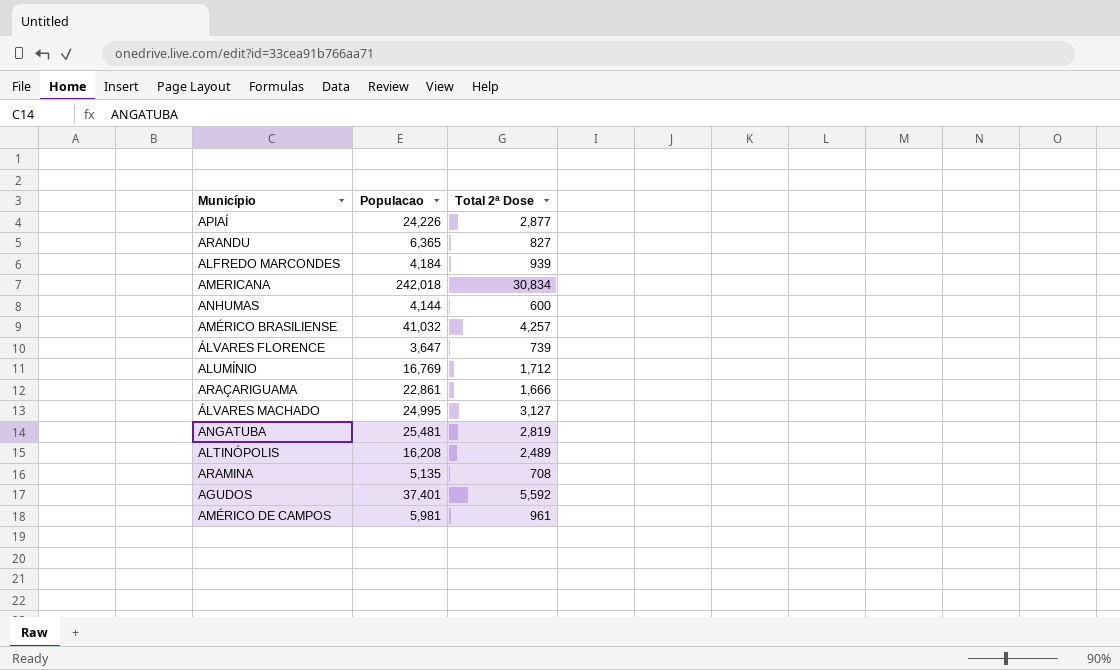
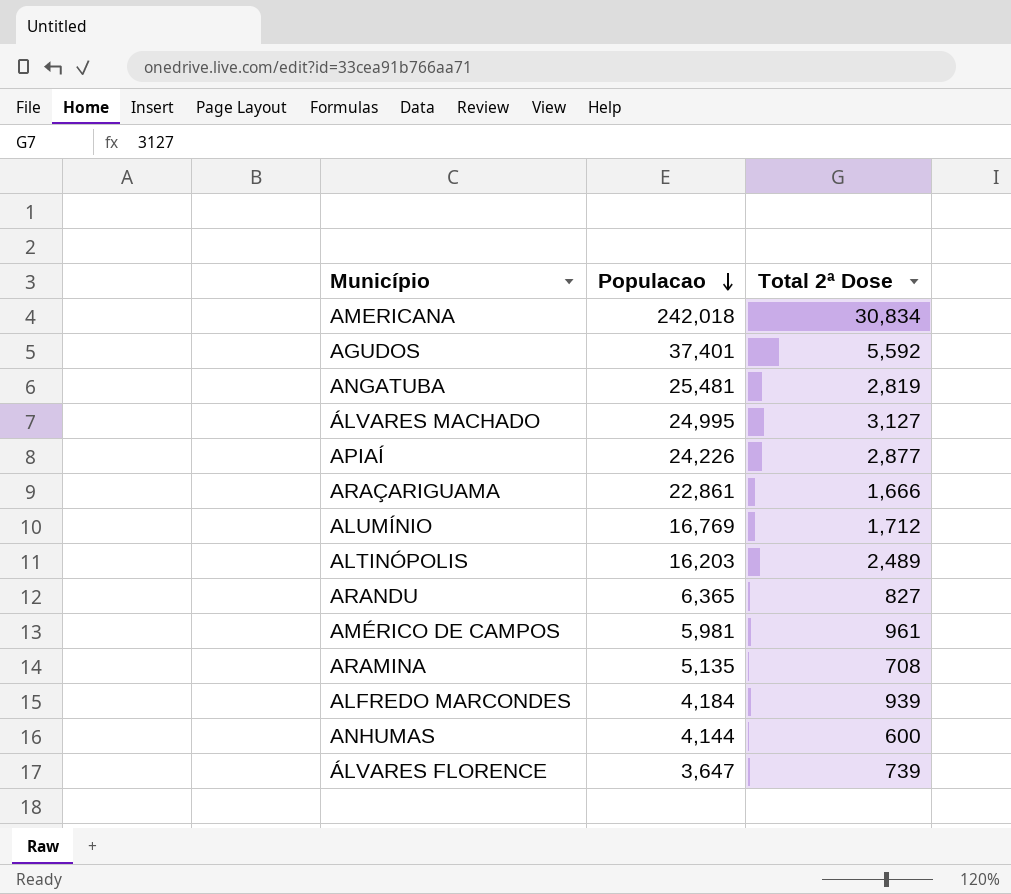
row order: none -> Populacao descending
row AMÉRICO BRASILIENSE: 41,032 | 4,257 -> none
ALTINÓPOLIS | Populacao: 16,208 -> 16,203

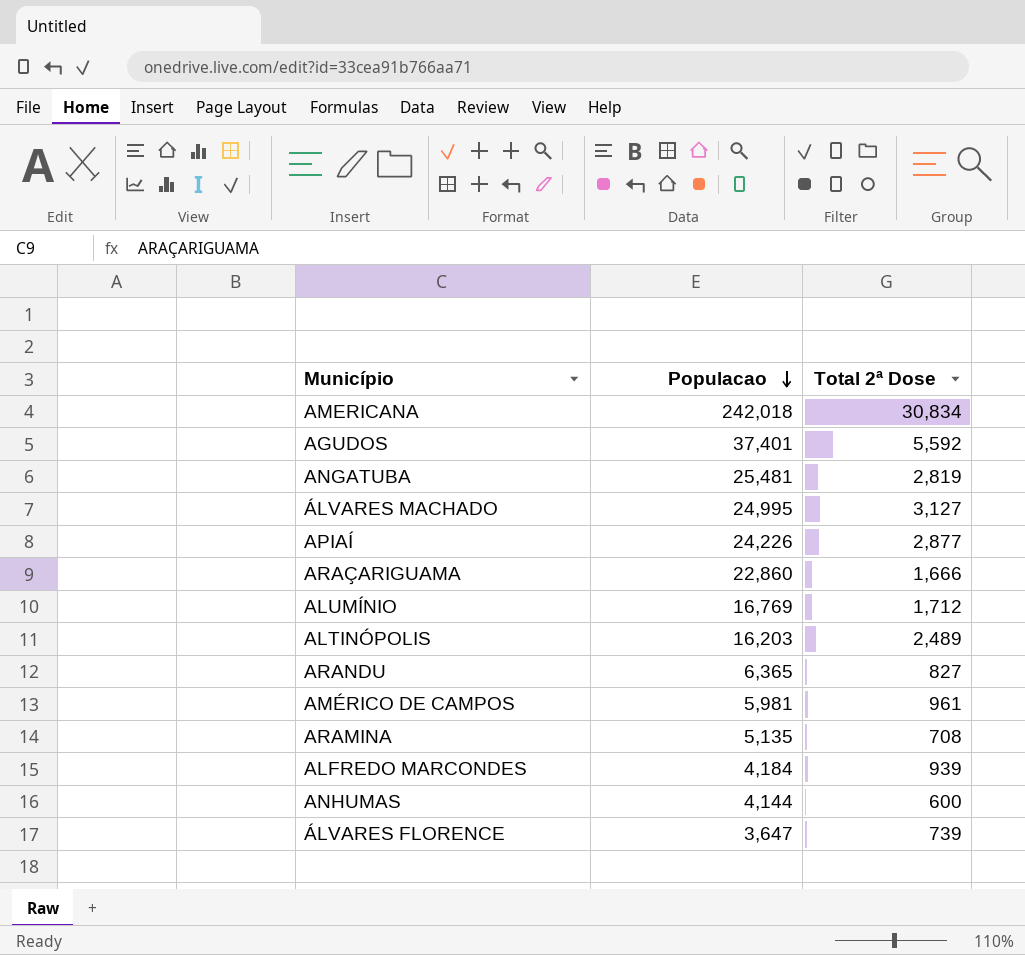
ARAÇARIGUAMA | Populacao: 22,861 -> 22,860

